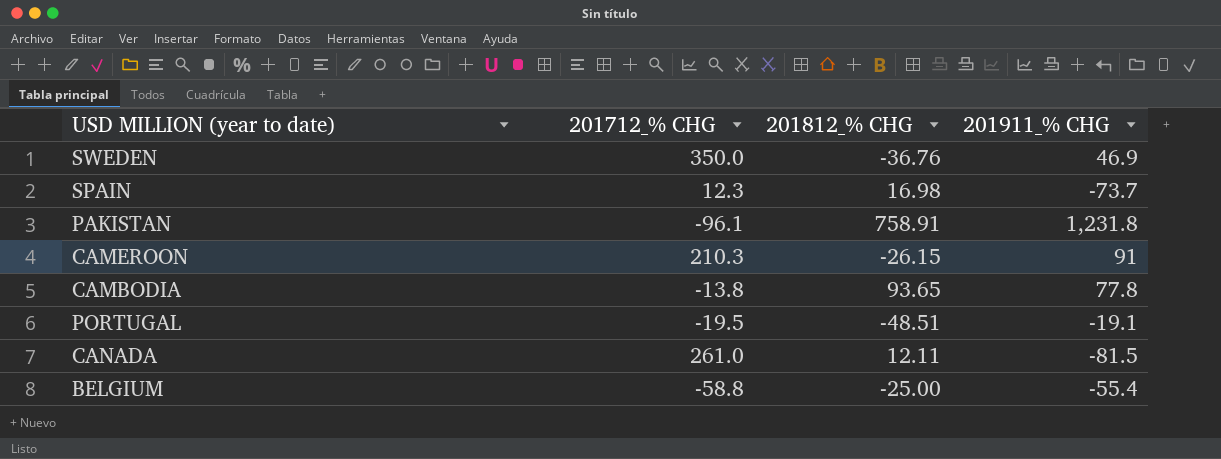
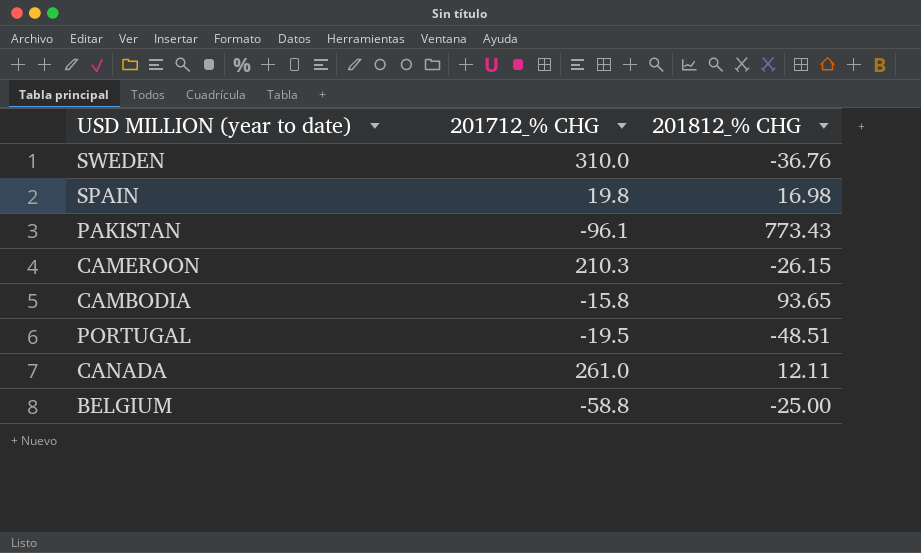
column 201911_% CHG | position: 4 -> none
SWEDEN | 201712_% CHG: 350.0 -> 310.0
SPAIN | 201712_% CHG: 12.3 -> 19.8
PAKISTAN | 201812_% CHG: 758.91 -> 773.43
CAMBODIA | 201712_% CHG: -13.8 -> -15.8

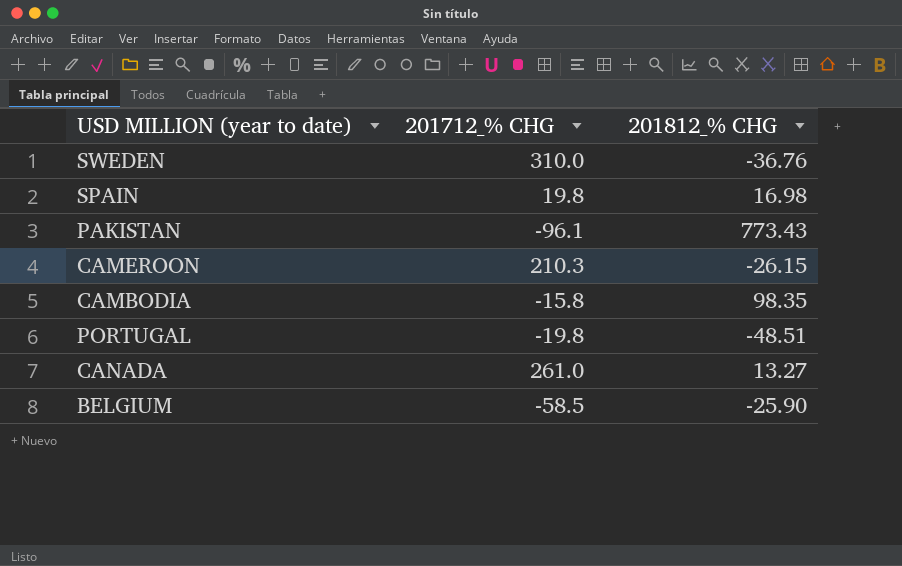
CAMBODIA | 201812_% CHG: 93.65 -> 98.35
PORTUGAL | 201712_% CHG: -19.5 -> -19.8
CANADA | 201812_% CHG: 12.11 -> 13.27
BELGIUM | 201712_% CHG: -58.8 -> -58.5
BELGIUM | 201812_% CHG: -25.00 -> -25.90

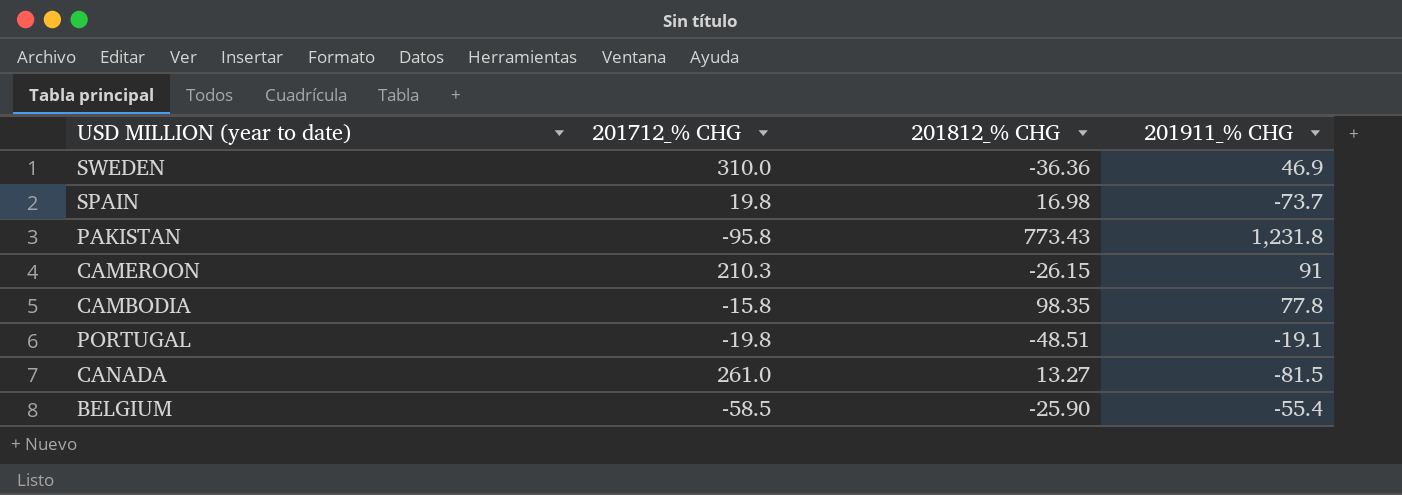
column 201911_% CHG | position: none -> 4
SWEDEN | 201812_% CHG: -36.76 -> -36.36
PAKISTAN | 201712_% CHG: -96.1 -> -95.8

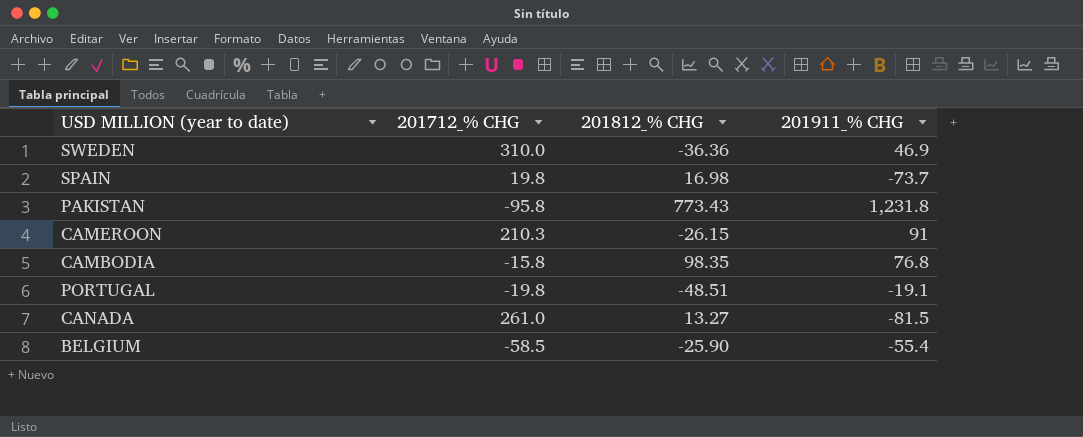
CAMBODIA | 201911_% CHG: 77.8 -> 76.8

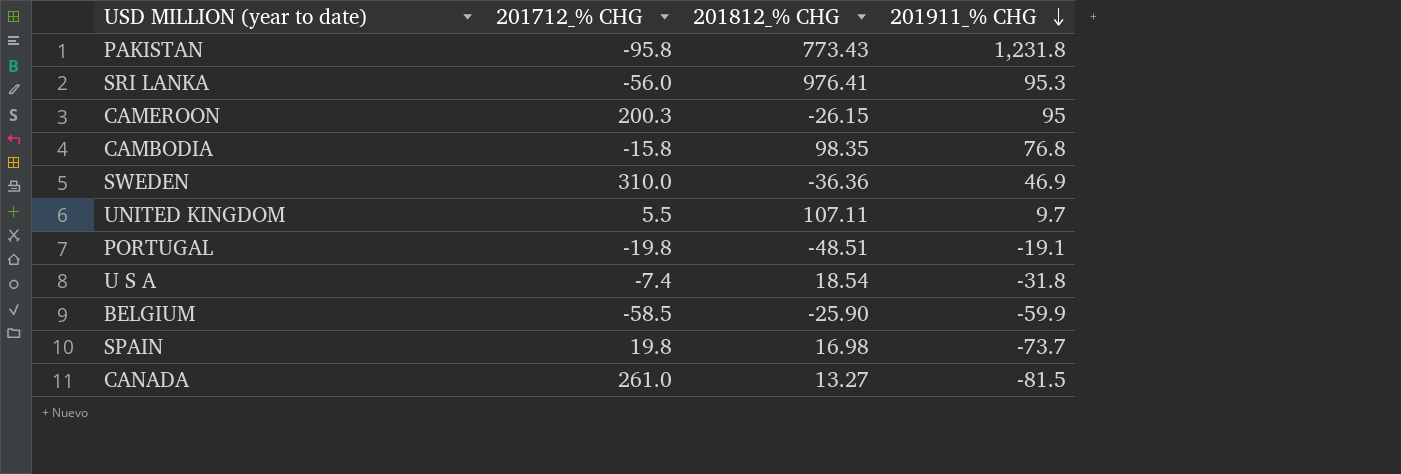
row order: none -> 201911_% CHG descending
row SRI LANKA: none -> -56.0 | 976.41 | 95.3
CAMEROON | 201712_% CHG: 210.3 -> 200.3
CAMEROON | 201911_% CHG: 91 -> 95
row UNITED KINGDOM: none -> 5.5 | 107.11 | 9.7
row U S A: none -> -7.4 | 18.54 | -31.8
BELGIUM | 201911_% CHG: -55.4 -> -59.9

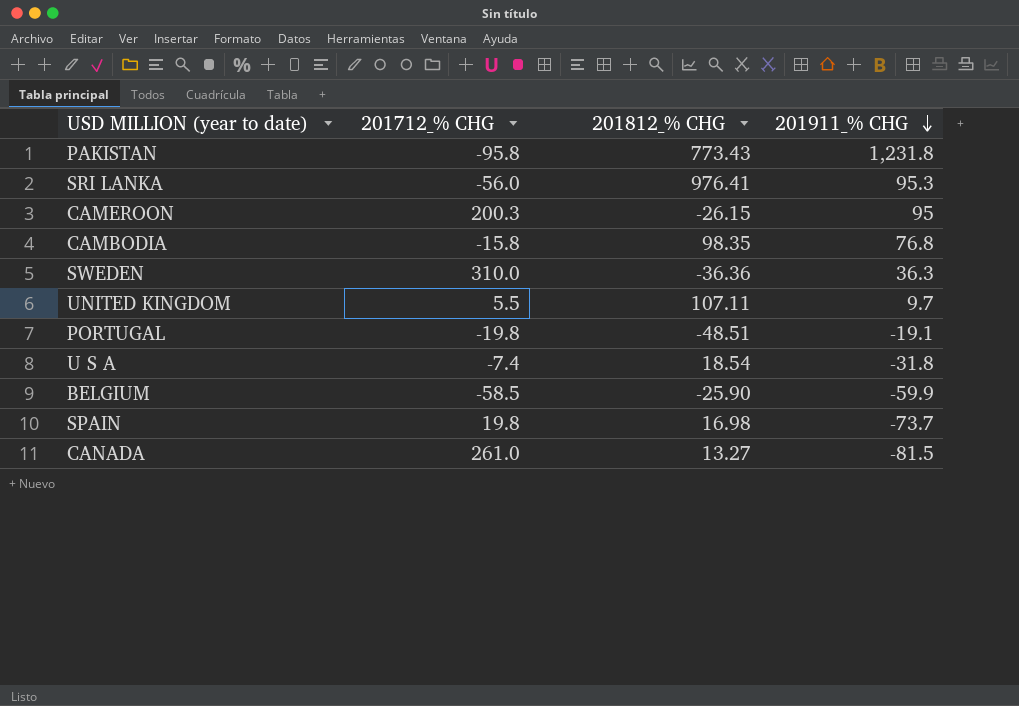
SWEDEN | 201911_% CHG: 46.9 -> 36.3

